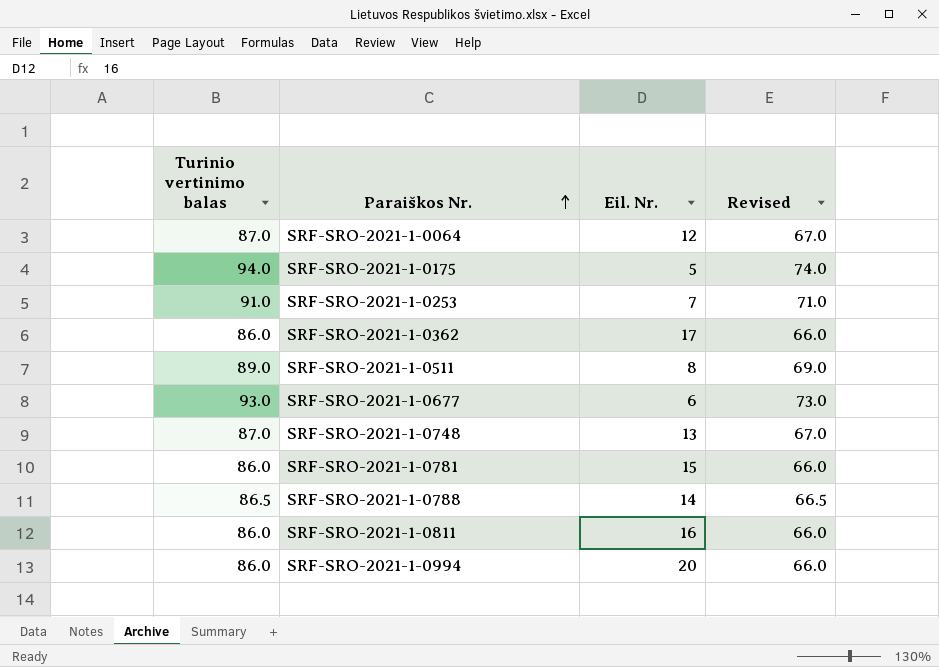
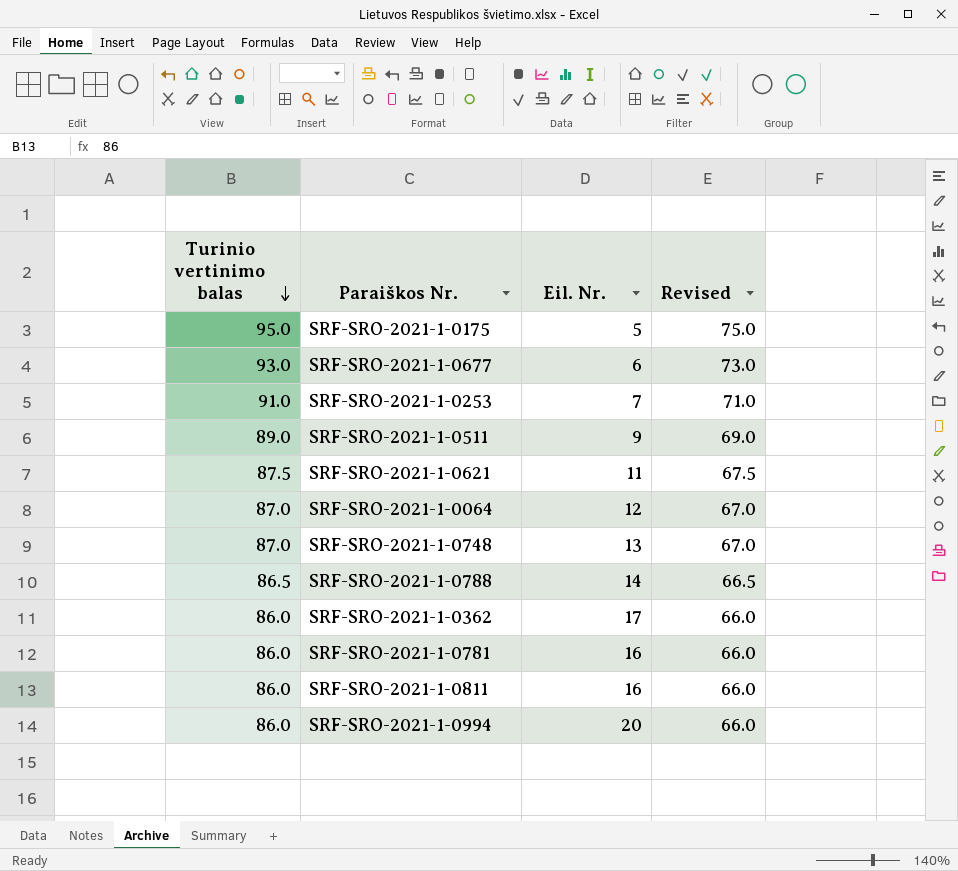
row order: Paraiškos Nr. ascending -> Turinio vertinimo balas descending
SRF-SRO-2021-1-0175 | Turinio vertinimo balas: 94.0 -> 95.0
SRF-SRO-2021-1-0175 | Revised: 74.0 -> 75.0
SRF-SRO-2021-1-0511 | Eil. Nr.: 8 -> 9
row SRF-SRO-2021-1-0621: none -> 87.5 | 11 | 67.5
SRF-SRO-2021-1-0781 | Eil. Nr.: 15 -> 16

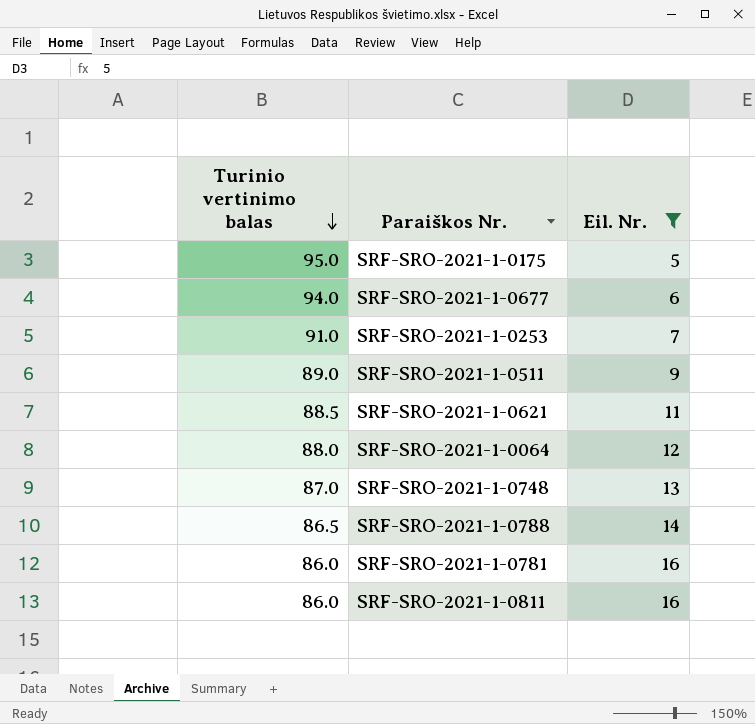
filter: none -> Eil. Nr. <= 16
column Revised | formula: [Turinio vertinimo balas] - 20 -> none
SRF-SRO-2021-1-0677 | Turinio vertinimo balas: 93.0 -> 94.0
SRF-SRO-2021-1-0621 | Turinio vertinimo balas: 87.5 -> 88.5
SRF-SRO-2021-1-0064 | Turinio vertinimo balas: 87.0 -> 88.0

